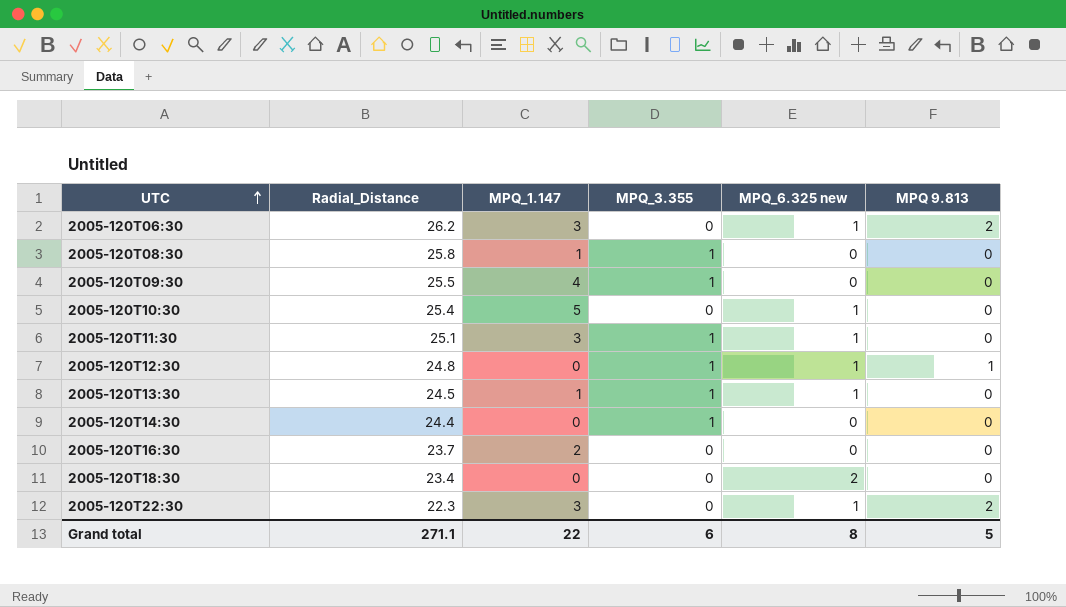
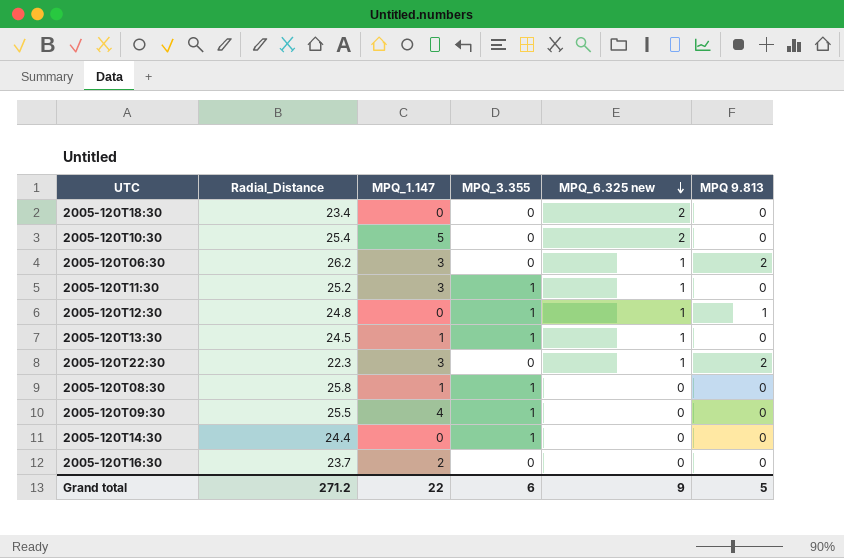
row order: UTC ascending -> MPQ_6.325 new descending
2005-120T10:30 | MPQ_6.325 new: 1 -> 2
2005-120T11:30 | Radial_Distance: 25.1 -> 25.2
Grand total | Radial_Distance: 271.1 -> 271.2
Grand total | MPQ_6.325 new: 8 -> 9

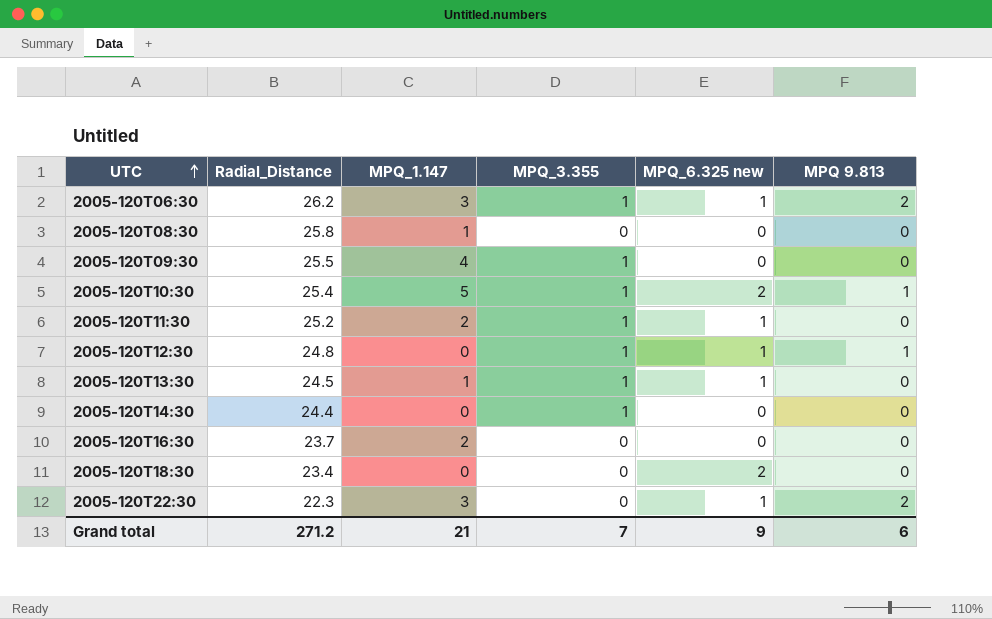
row order: MPQ_6.325 new descending -> UTC ascending
2005-120T06:30 | MPQ_3.355: 0 -> 1
2005-120T08:30 | MPQ_3.355: 1 -> 0
2005-120T10:30 | MPQ_3.355: 0 -> 1
2005-120T10:30 | MPQ 9.813: 0 -> 1
2005-120T11:30 | MPQ_1.147: 3 -> 2
Grand total | MPQ_1.147: 22 -> 21
Grand total | MPQ_3.355: 6 -> 7
Grand total | MPQ 9.813: 5 -> 6

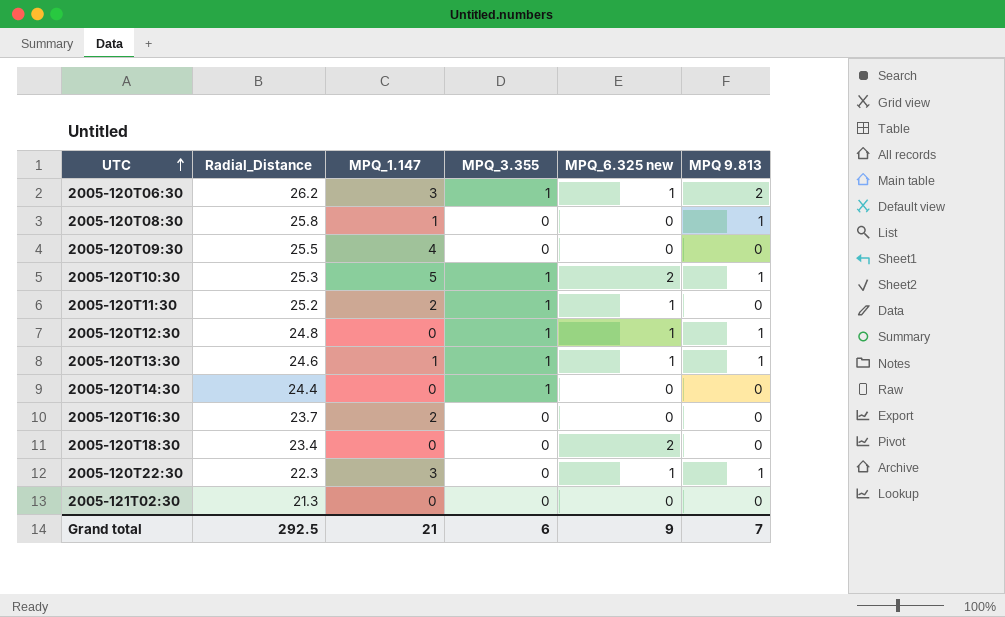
2005-120T08:30 | MPQ 9.813: 0 -> 1
2005-120T09:30 | MPQ_3.355: 1 -> 0
2005-120T10:30 | Radial_Distance: 25.4 -> 25.3
2005-120T13:30 | Radial_Distance: 24.5 -> 24.6
2005-120T13:30 | MPQ 9.813: 0 -> 1
2005-120T22:30 | MPQ 9.813: 2 -> 1
row 2005-121T02:30: none -> 21.3 | 0 | 0 | 0 | 0
Grand total | Radial_Distance: 271.2 -> 292.5
Grand total | MPQ_3.355: 7 -> 6
Grand total | MPQ 9.813: 6 -> 7

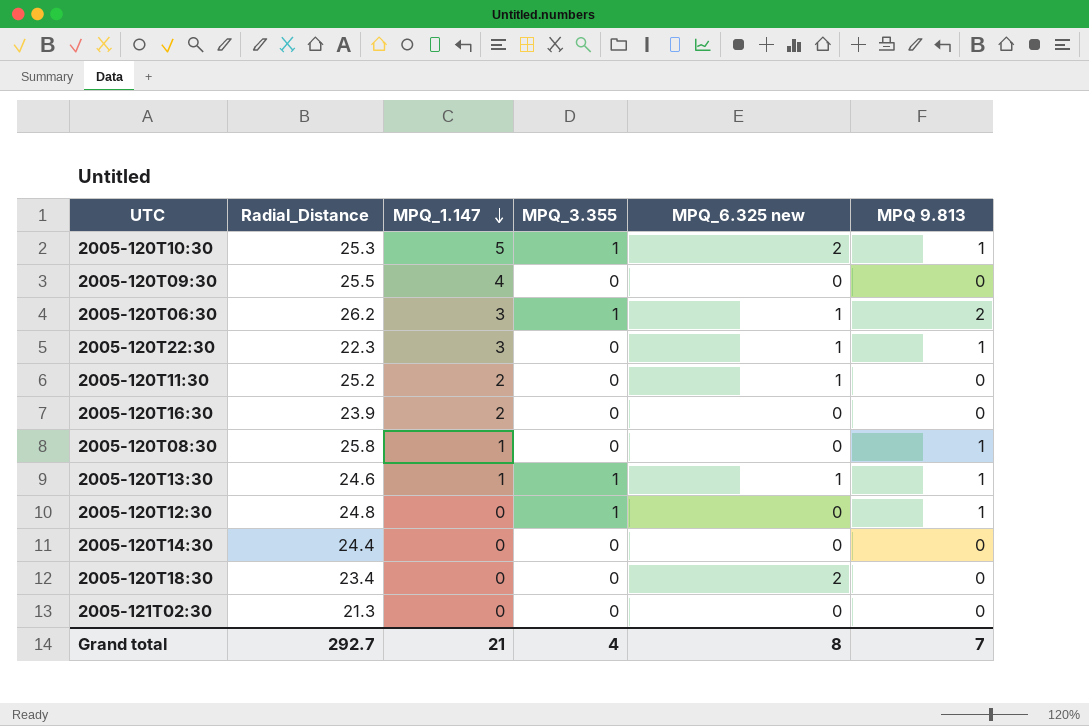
row order: UTC ascending -> MPQ_1.147 descending
2005-120T11:30 | MPQ_3.355: 1 -> 0
2005-120T16:30 | Radial_Distance: 23.7 -> 23.9
2005-120T12:30 | MPQ_6.325 new: 1 -> 0
2005-120T14:30 | MPQ_3.355: 1 -> 0
Grand total | Radial_Distance: 292.5 -> 292.7
Grand total | MPQ_3.355: 6 -> 4
Grand total | MPQ_6.325 new: 9 -> 8

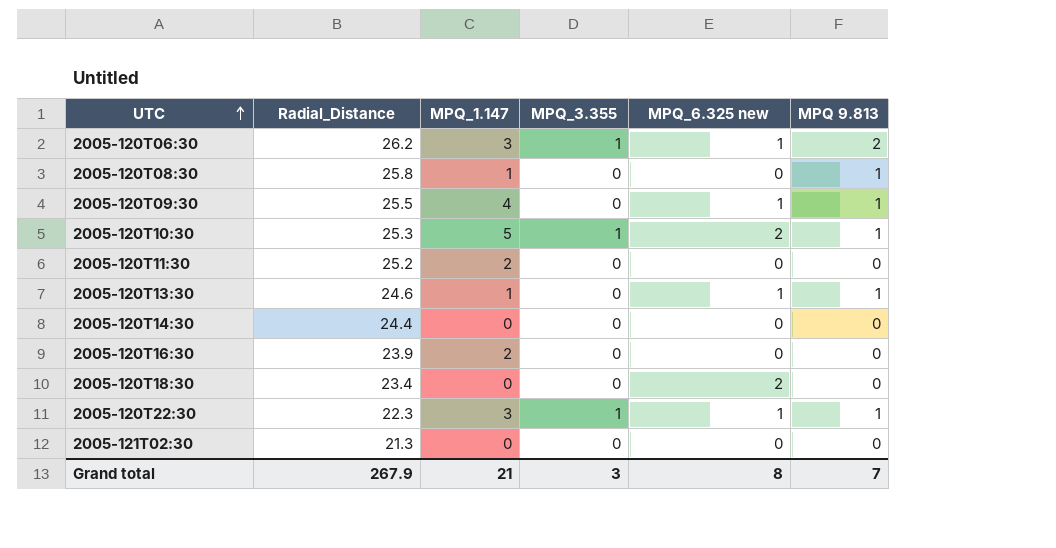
row order: MPQ_1.147 descending -> UTC ascending
row 2005-120T12:30: 24.8 | 0 | 1 | 0 | 1 -> none
2005-120T09:30 | MPQ_6.325 new: 0 -> 1
2005-120T09:30 | MPQ 9.813: 0 -> 1
2005-120T11:30 | MPQ_6.325 new: 1 -> 0
2005-120T13:30 | MPQ_3.355: 1 -> 0
2005-120T22:30 | MPQ_3.355: 0 -> 1
Grand total | Radial_Distance: 292.7 -> 267.9
Grand total | MPQ_3.355: 4 -> 3

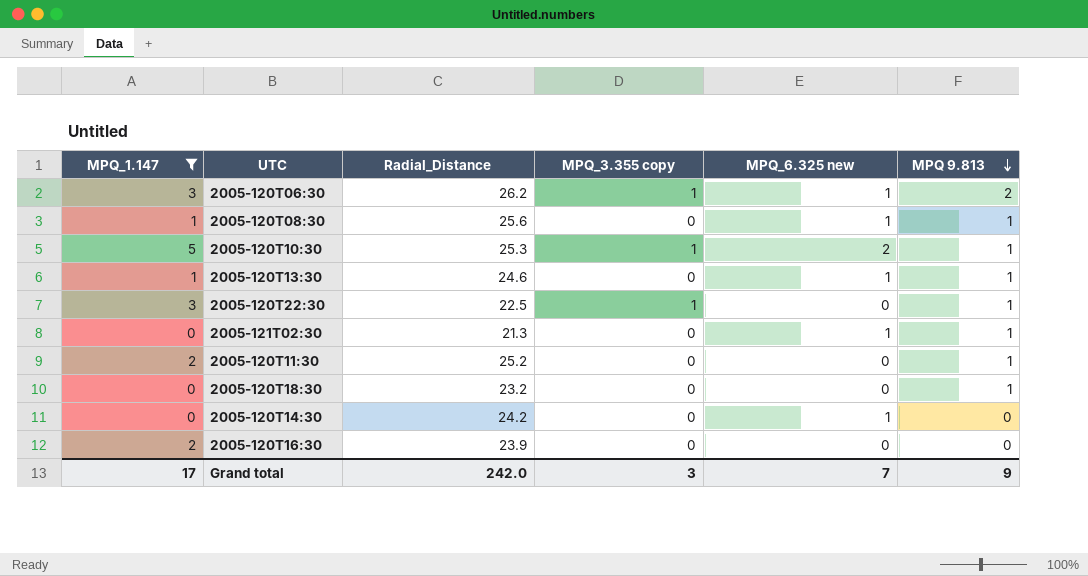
filter: none -> MPQ_1.147 != 4
row order: UTC ascending -> MPQ 9.813 descending
column MPQ_1.147 | position: 3 -> 1
column name: MPQ_3.355 -> MPQ_3.355 copy
2005-120T08:30 | Radial_Distance: 25.8 -> 25.6
2005-120T08:30 | MPQ_6.325 new: 0 -> 1
2005-120T22:30 | Radial_Distance: 22.3 -> 22.5
2005-120T22:30 | MPQ_6.325 new: 1 -> 0
2005-121T02:30 | MPQ_6.325 new: 0 -> 1
2005-121T02:30 | MPQ 9.813: 0 -> 1
2005-120T11:30 | MPQ 9.813: 0 -> 1
2005-120T18:30 | Radial_Distance: 23.4 -> 23.2
2005-120T18:30 | MPQ_6.325 new: 2 -> 0
2005-120T18:30 | MPQ 9.813: 0 -> 1
2005-120T14:30 | Radial_Distance: 24.4 -> 24.2
2005-120T14:30 | MPQ_6.325 new: 0 -> 1
Grand total | MPQ_1.147: 21 -> 17
Grand total | Radial_Distance: 267.9 -> 242.0
Grand total | MPQ_6.325 new: 8 -> 7
Grand total | MPQ 9.813: 7 -> 9

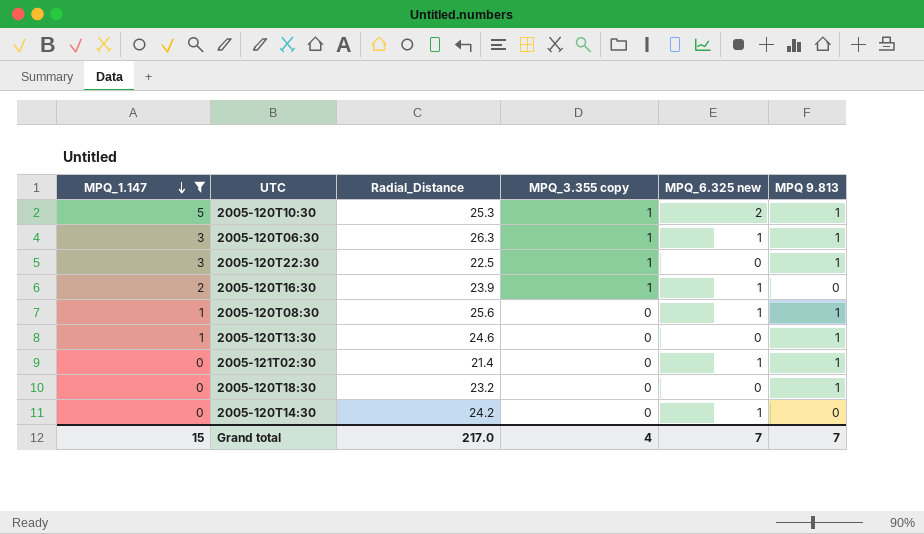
row order: MPQ 9.813 descending -> MPQ_1.147 descending
row 2005-120T11:30: 2 | 25.2 | 0 | 0 | 1 -> none
2005-120T06:30 | Radial_Distance: 26.2 -> 26.3
2005-120T06:30 | MPQ 9.813: 2 -> 1
2005-120T16:30 | MPQ_3.355 copy: 0 -> 1
2005-120T16:30 | MPQ_6.325 new: 0 -> 1
2005-120T13:30 | MPQ_6.325 new: 1 -> 0
2005-121T02:30 | Radial_Distance: 21.3 -> 21.4
Grand total | MPQ_1.147: 17 -> 15
Grand total | Radial_Distance: 242.0 -> 217.0
Grand total | MPQ_3.355 copy: 3 -> 4
Grand total | MPQ 9.813: 9 -> 7

